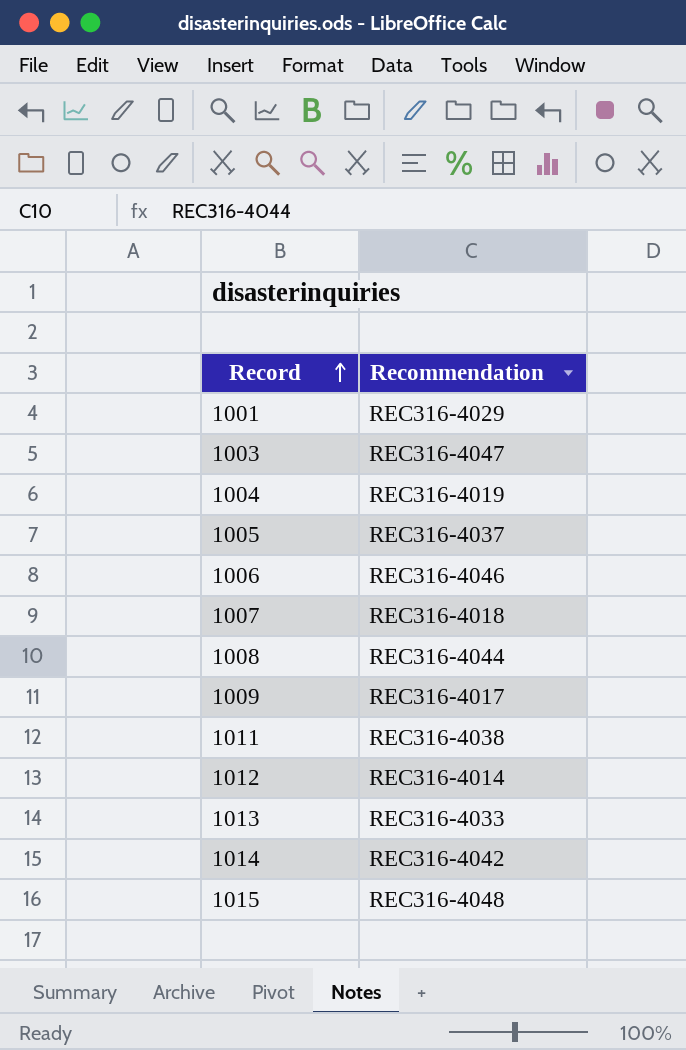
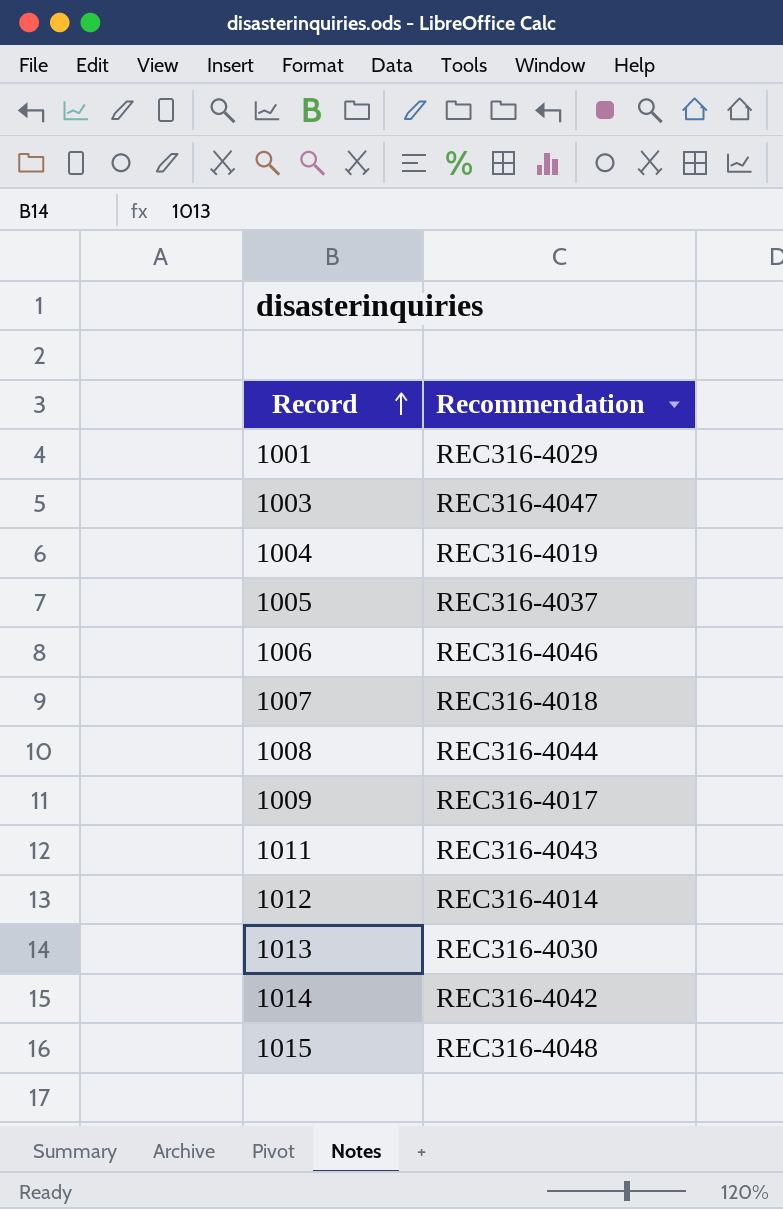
1011 | Recommendation: REC316-4038 -> REC316-4043
1013 | Recommendation: REC316-4033 -> REC316-4030

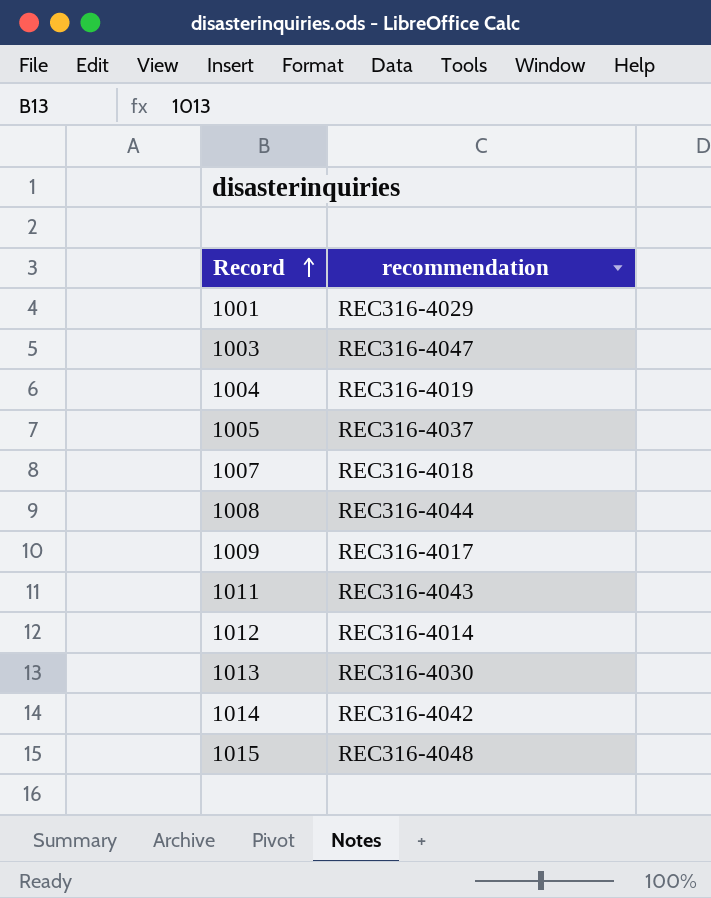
column name: Recommendation -> recommendation
row 1006: REC316-4046 -> none

